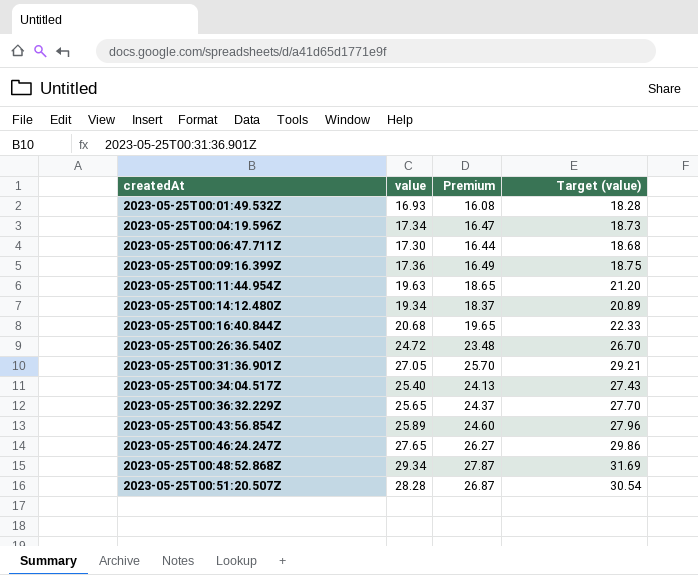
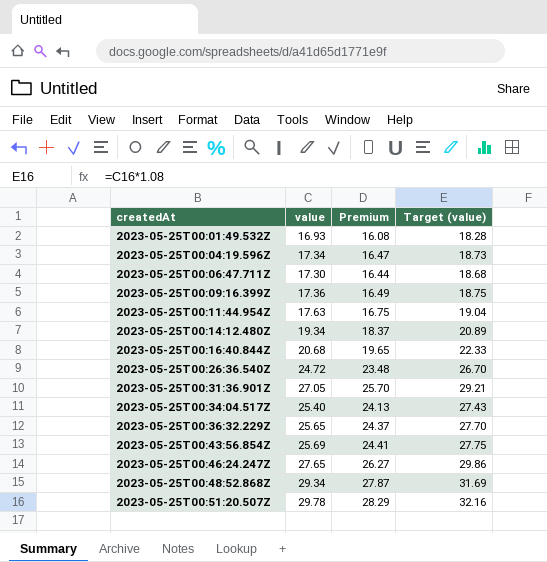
2023-05-25T00:11:44.954Z | value: 19.63 -> 17.63
2023-05-25T00:11:44.954Z | Premium: 18.65 -> 16.75
2023-05-25T00:11:44.954Z | Target (value): 21.20 -> 19.04
2023-05-25T00:43:56.854Z | value: 25.89 -> 25.69
2023-05-25T00:43:56.854Z | Premium: 24.60 -> 24.41
2023-05-25T00:43:56.854Z | Target (value): 27.96 -> 27.75
2023-05-25T00:51:20.507Z | value: 28.28 -> 29.78
2023-05-25T00:51:20.507Z | Premium: 26.87 -> 28.29
2023-05-25T00:51:20.507Z | Target (value): 30.54 -> 32.16

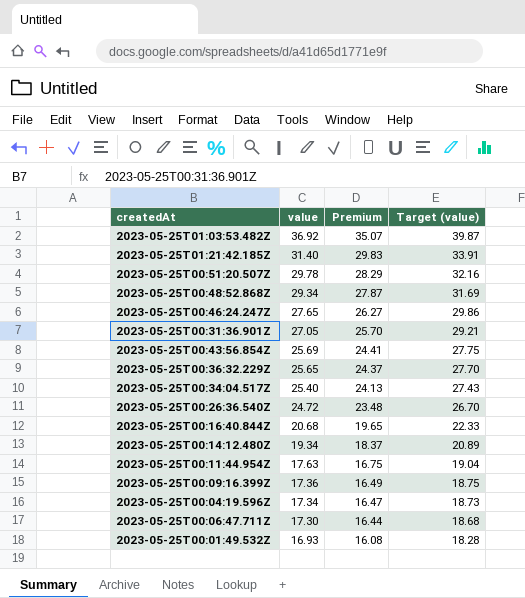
row order: createdAt ascending -> value descending
row 2023-05-25T01:03:53.482Z: none -> 36.92 | 35.07 | 39.87
row 2023-05-25T01:21:42.185Z: none -> 31.40 | 29.83 | 33.91

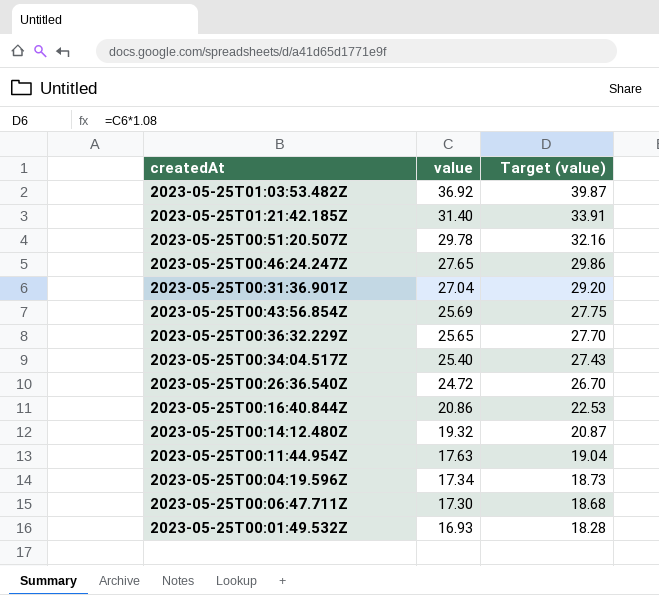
column Premium | formula: [value] * 0.95 -> none
row 2023-05-25T00:48:52.868Z: 29.34 | 27.87 | 31.69 -> none
row 2023-05-25T00:09:16.399Z: 17.36 | 16.49 | 18.75 -> none
2023-05-25T00:31:36.901Z | value: 27.05 -> 27.04
2023-05-25T00:31:36.901Z | Target (value): 29.21 -> 29.20
2023-05-25T00:16:40.844Z | value: 20.68 -> 20.86
2023-05-25T00:16:40.844Z | Target (value): 22.33 -> 22.53
2023-05-25T00:14:12.480Z | value: 19.34 -> 19.32
2023-05-25T00:14:12.480Z | Target (value): 20.89 -> 20.87

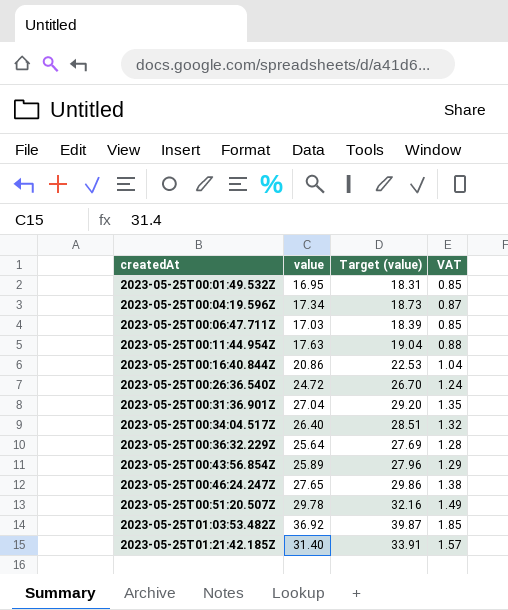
row order: value descending -> createdAt ascending
column VAT | formula: none -> [value] * 0.05
row 2023-05-25T00:14:12.480Z: 19.32 | 20.87 -> none
2023-05-25T00:01:49.532Z | value: 16.93 -> 16.95
2023-05-25T00:01:49.532Z | Target (value): 18.28 -> 18.31
2023-05-25T00:06:47.711Z | value: 17.30 -> 17.03
2023-05-25T00:06:47.711Z | Target (value): 18.68 -> 18.39
2023-05-25T00:34:04.517Z | value: 25.40 -> 26.40
2023-05-25T00:34:04.517Z | Target (value): 27.43 -> 28.51
2023-05-25T00:36:32.229Z | value: 25.65 -> 25.64
2023-05-25T00:36:32.229Z | Target (value): 27.70 -> 27.69
2023-05-25T00:43:56.854Z | value: 25.69 -> 25.89
2023-05-25T00:43:56.854Z | Target (value): 27.75 -> 27.96

